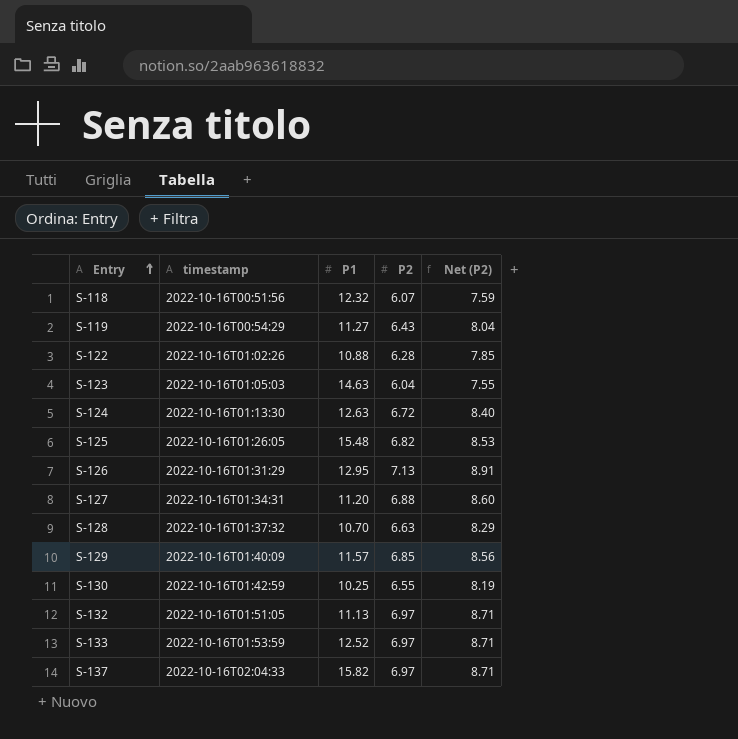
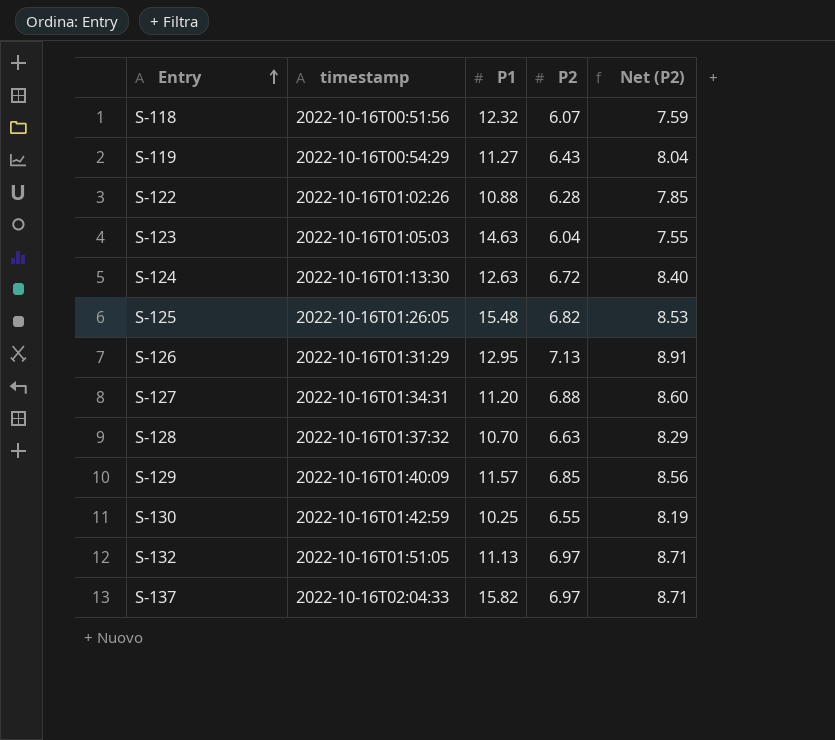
row S-133: 2022-10-16T01:53:59 | 12.52 | 6.97 | 8.71 -> none

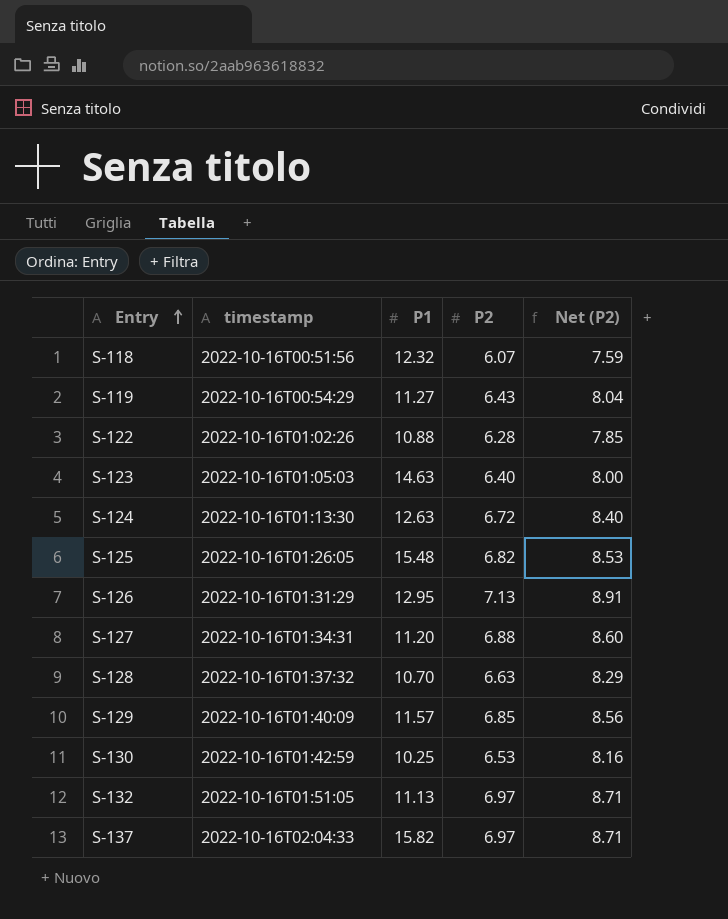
S-123 | P2: 6.04 -> 6.40
S-123 | Net (P2): 7.55 -> 8.00
S-130 | P2: 6.55 -> 6.53
S-130 | Net (P2): 8.19 -> 8.16

